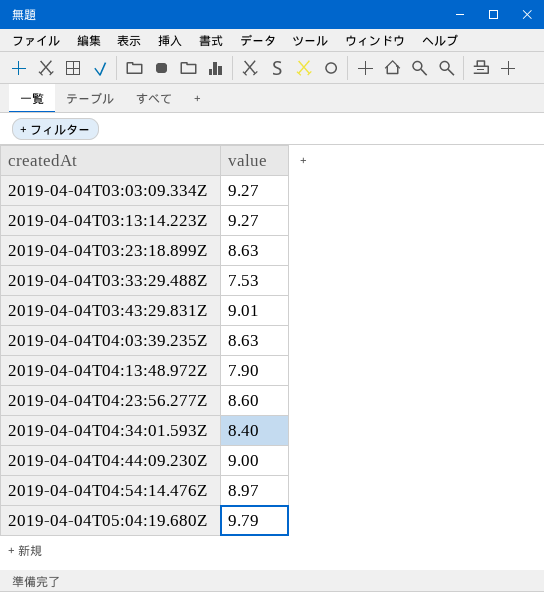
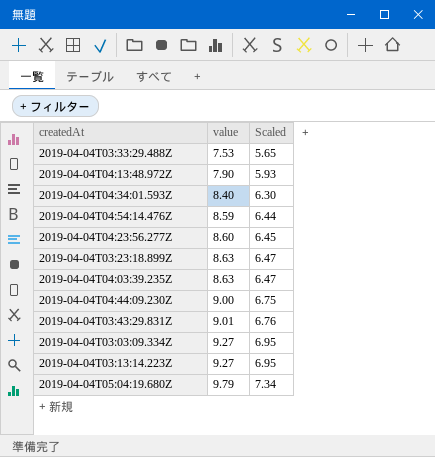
row order: createdAt ascending -> value ascending
column Scaled | formula: none -> [value] * 0.75
2019-04-04T04:54:14.476Z | value: 8.97 -> 8.59

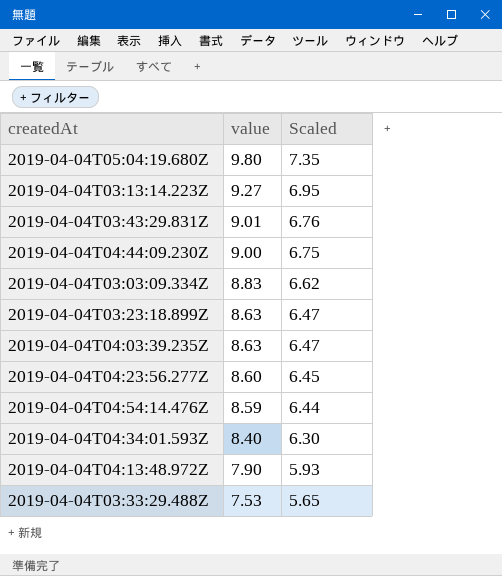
row order: value ascending -> value descending
2019-04-04T05:04:19.680Z | value: 9.79 -> 9.80
2019-04-04T05:04:19.680Z | Scaled: 7.34 -> 7.35
2019-04-04T03:03:09.334Z | value: 9.27 -> 8.83
2019-04-04T03:03:09.334Z | Scaled: 6.95 -> 6.62

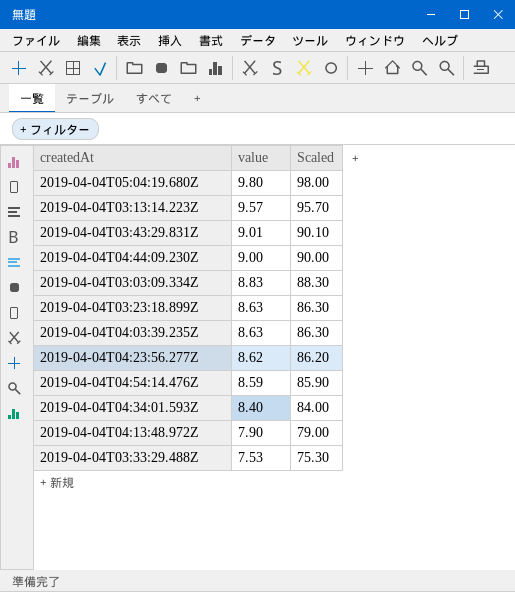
column Scaled | formula: [value] * 0.75 -> [value] * 10
2019-04-04T03:13:14.223Z | value: 9.27 -> 9.57
2019-04-04T04:23:56.277Z | value: 8.60 -> 8.62

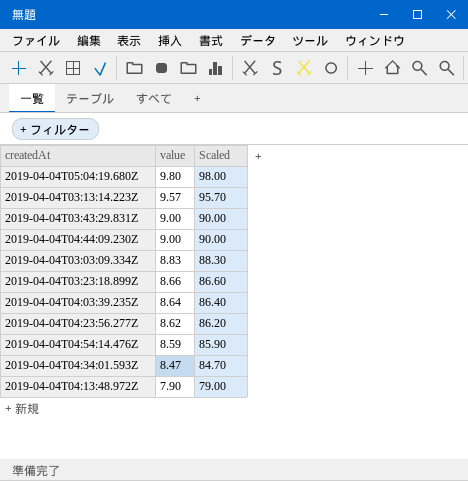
row 2019-04-04T03:33:29.488Z: 7.53 | 75.30 -> none
2019-04-04T03:43:29.831Z | value: 9.01 -> 9.00
2019-04-04T03:43:29.831Z | Scaled: 90.10 -> 90.00
2019-04-04T03:23:18.899Z | value: 8.63 -> 8.66
2019-04-04T03:23:18.899Z | Scaled: 86.30 -> 86.60
2019-04-04T04:03:39.235Z | value: 8.63 -> 8.64
2019-04-04T04:03:39.235Z | Scaled: 86.30 -> 86.40
2019-04-04T04:34:01.593Z | value: 8.40 -> 8.47
2019-04-04T04:34:01.593Z | Scaled: 84.00 -> 84.70

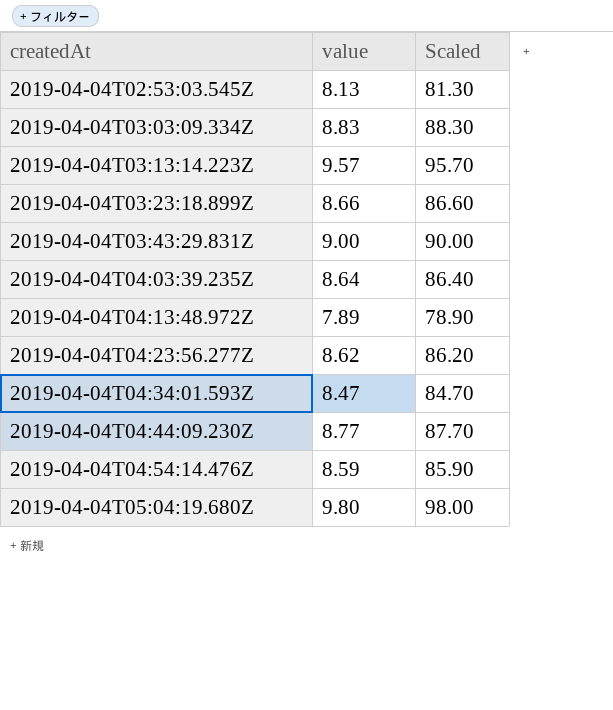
row order: value descending -> createdAt ascending
row 2019-04-04T02:53:03.545Z: none -> 8.13 | 81.30
2019-04-04T04:13:48.972Z | value: 7.90 -> 7.89
2019-04-04T04:13:48.972Z | Scaled: 79.00 -> 78.90
2019-04-04T04:44:09.230Z | value: 9.00 -> 8.77
2019-04-04T04:44:09.230Z | Scaled: 90.00 -> 87.70

